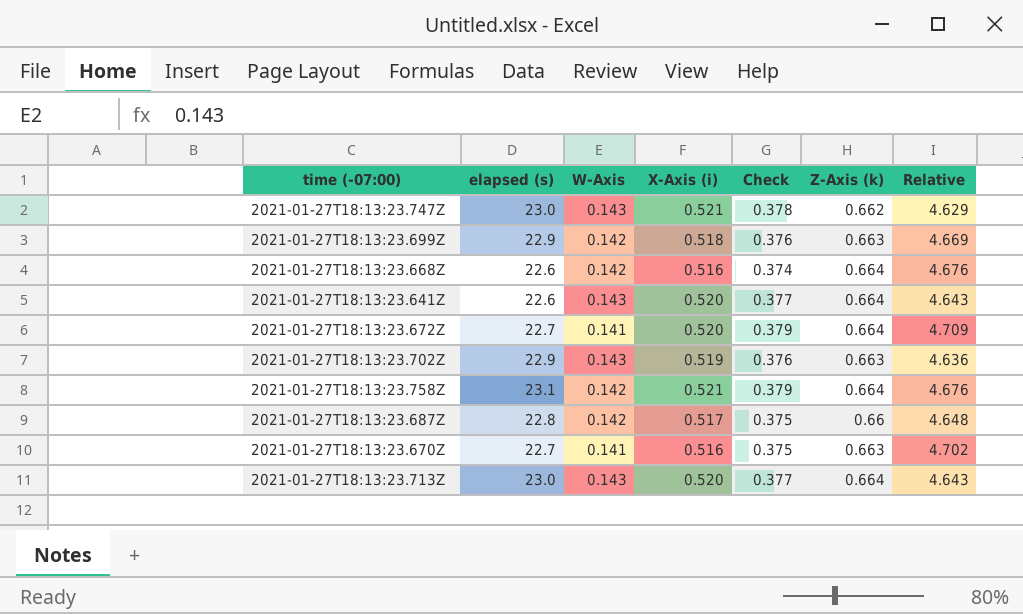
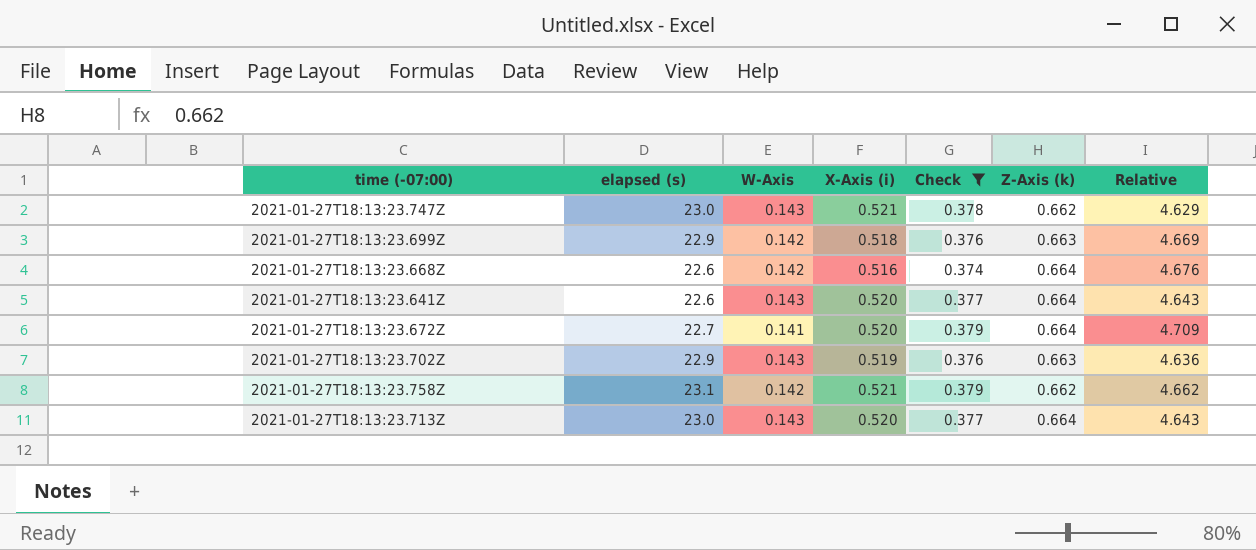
filter: none -> Check != 0.375
2021-01-27T18:13:23.758Z | Z-Axis (k): 0.664 -> 0.662
2021-01-27T18:13:23.758Z | Relative: 4.676 -> 4.662

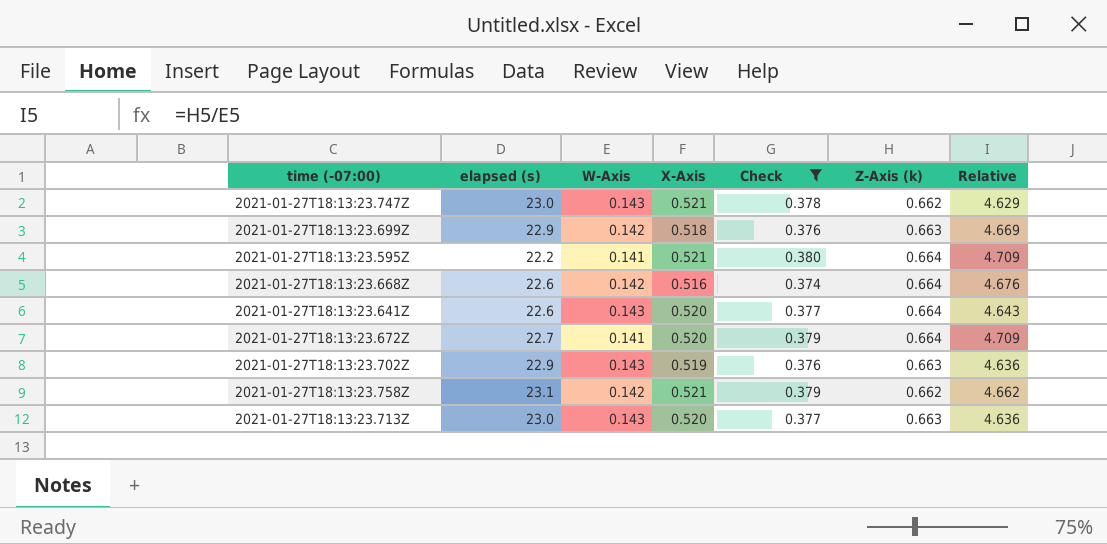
column name: X-Axis (i) -> X-Axis
row 2021-01-27T18:13:23.595Z: none -> 22.2 | 0.141 | 0.521 | 0.380 | 0.664 | 4.709
2021-01-27T18:13:23.713Z | Z-Axis (k): 0.664 -> 0.663
2021-01-27T18:13:23.713Z | Relative: 4.643 -> 4.636

